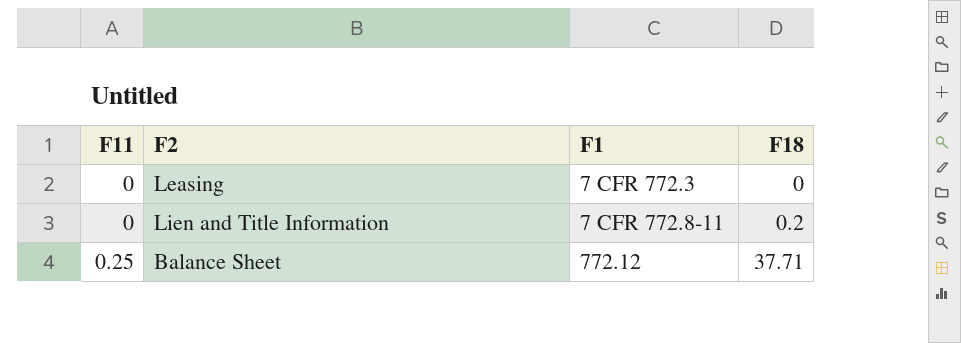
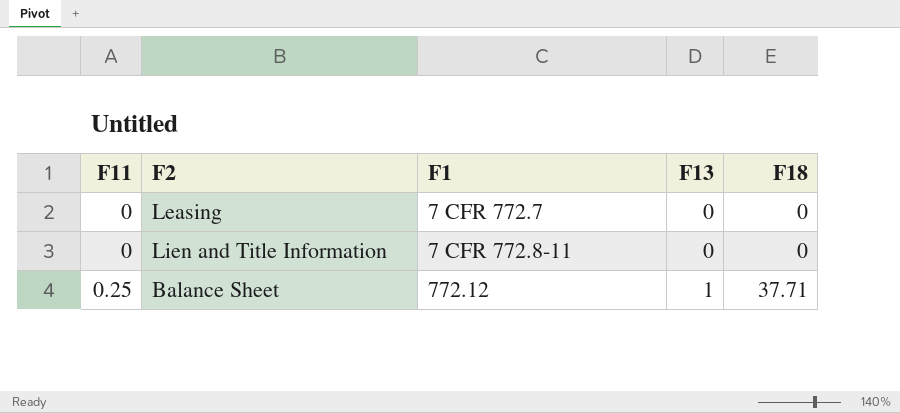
column F13 | position: none -> 4
Leasing | F1: 7 CFR 772.3 -> 7 CFR 772.7
Lien and Title Information | F18: 0.2 -> 0

